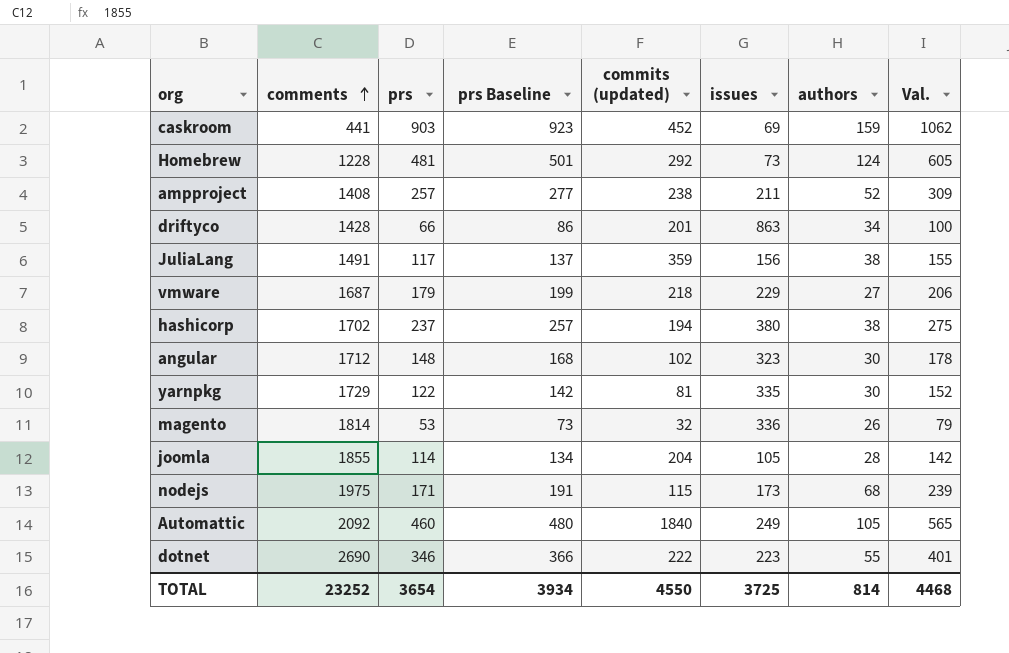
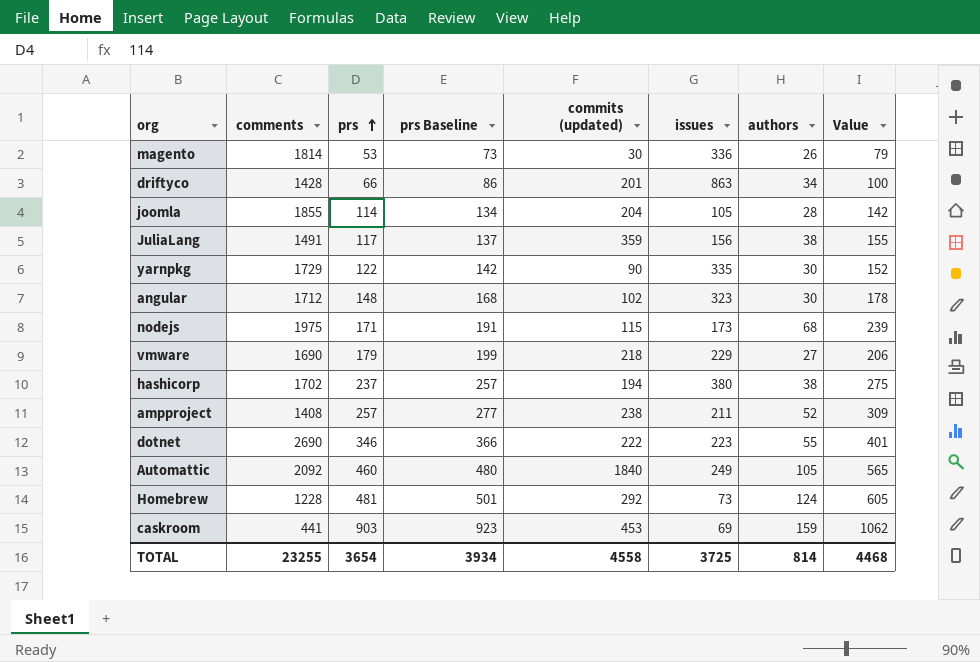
row order: comments ascending -> prs ascending
column name: Val. -> Value
magento | commits (updated): 32 -> 30
yarnpkg | commits (updated): 81 -> 90
vmware | comments: 1687 -> 1690
caskroom | commits (updated): 452 -> 453
TOTAL | comments: 23252 -> 23255
TOTAL | commits (updated): 4550 -> 4558

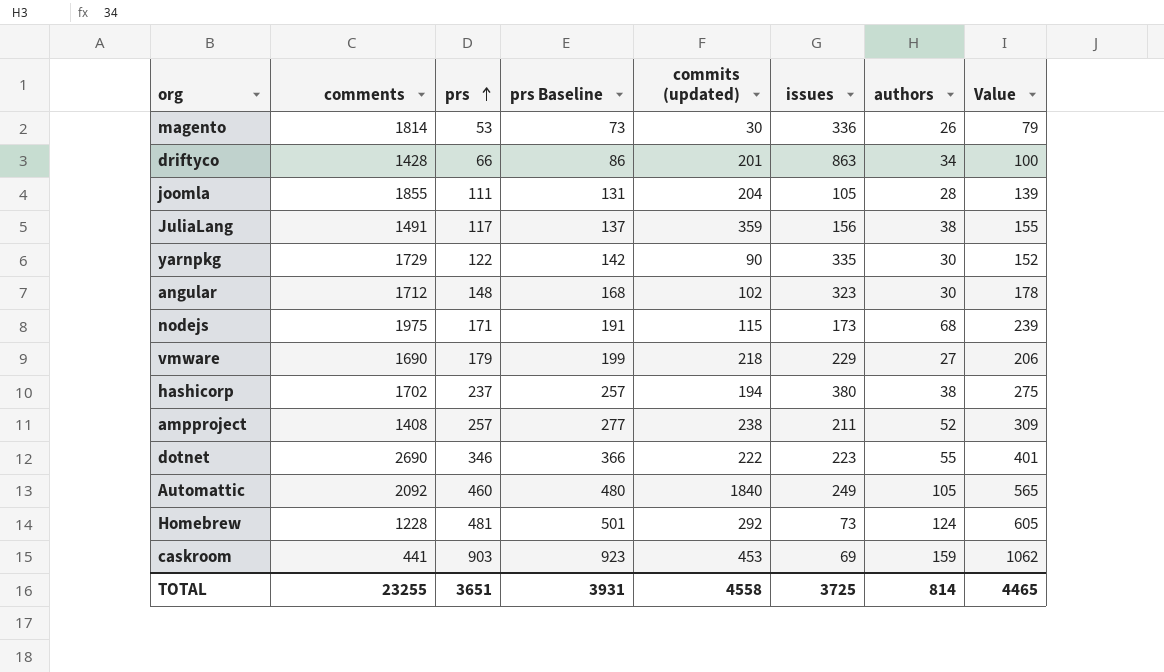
joomla | prs: 114 -> 111
joomla | prs Baseline: 134 -> 131
joomla | Value: 142 -> 139
TOTAL | prs: 3654 -> 3651
TOTAL | prs Baseline: 3934 -> 3931
TOTAL | Value: 4468 -> 4465

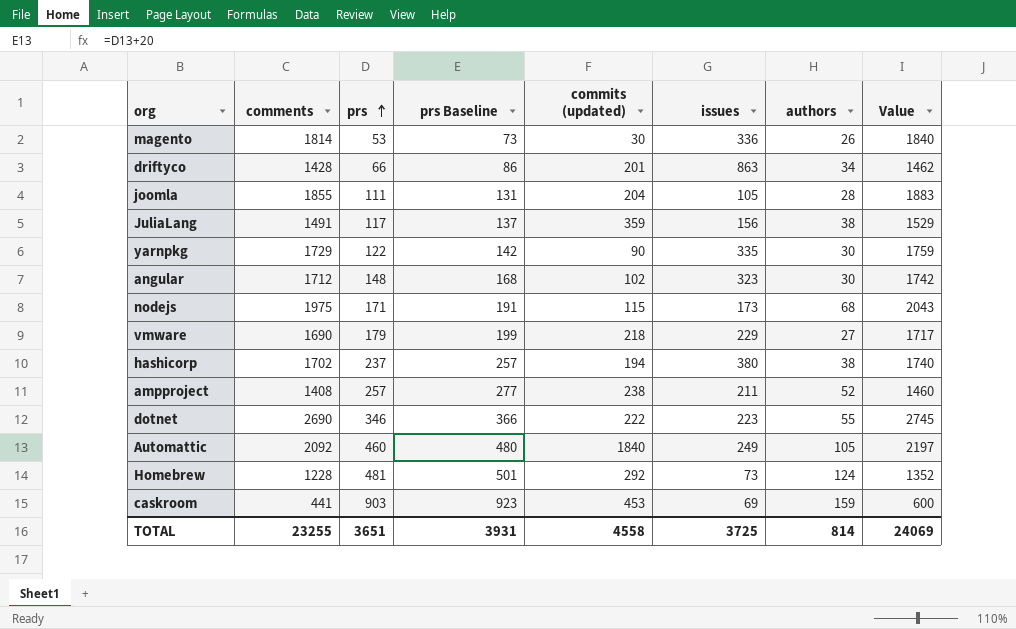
column Value | formula: [prs] + [authors] -> [comments] + [authors]
TOTAL | Value: 4465 -> 24069

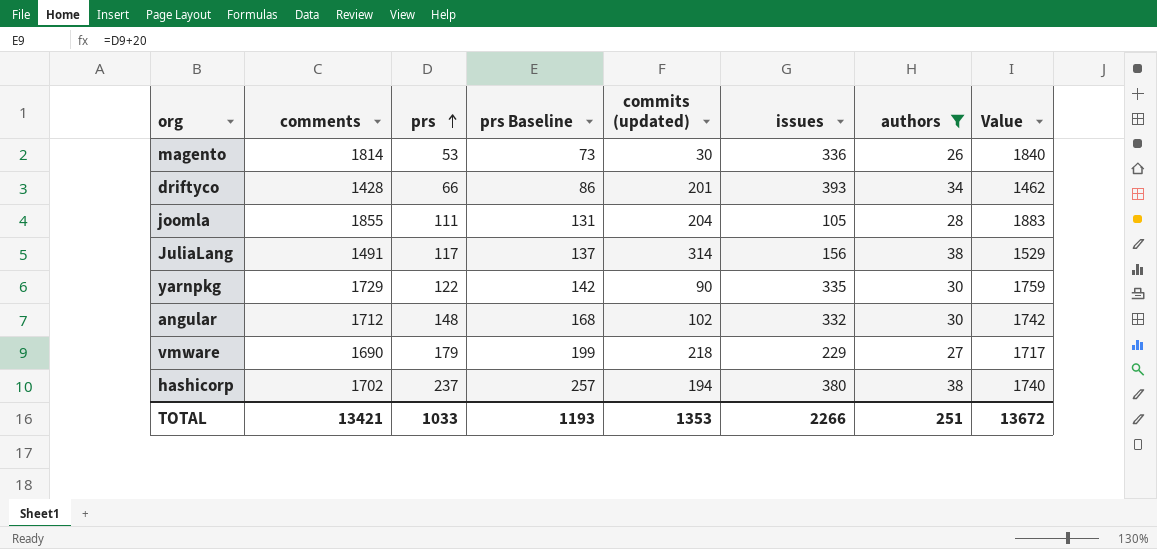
filter: none -> authors <= 38
driftyco | issues: 863 -> 393
JuliaLang | commits (updated): 359 -> 314
angular | issues: 323 -> 332
TOTAL | comments: 23255 -> 13421
TOTAL | prs: 3651 -> 1033
TOTAL | prs Baseline: 3931 -> 1193
TOTAL | commits (updated): 4558 -> 1353
TOTAL | issues: 3725 -> 2266
TOTAL | authors: 814 -> 251
TOTAL | Value: 24069 -> 13672

